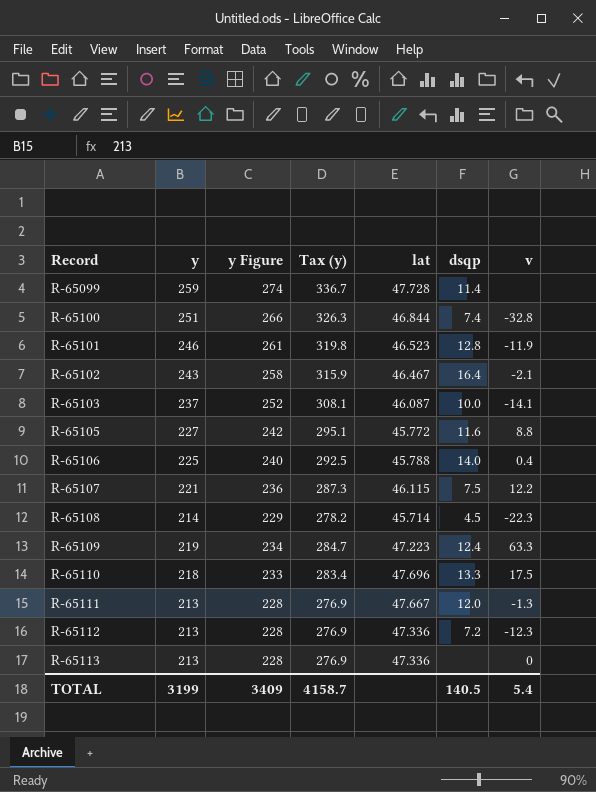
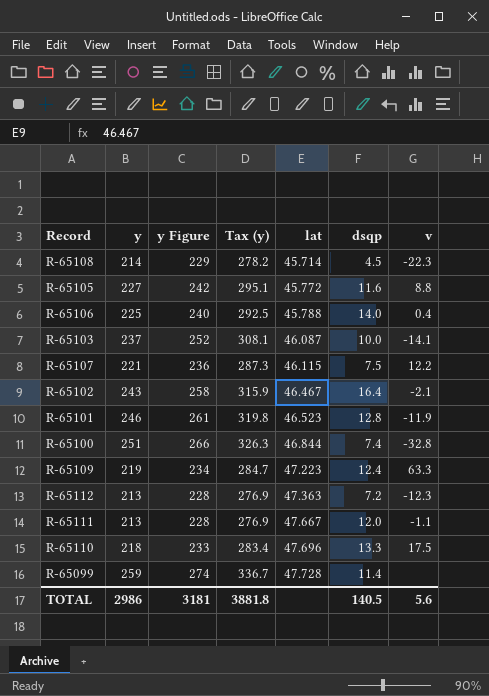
row order: Record ascending -> lat ascending
row R-65113: 213 | 228 | 276.9 | 47.336 | none | 0 -> none
R-65112 | lat: 47.336 -> 47.363
R-65111 | v: -1.3 -> -1.1
TOTAL | y: 3199 -> 2986
TOTAL | y Figure: 3409 -> 3181
TOTAL | Tax (y): 4158.7 -> 3881.8
TOTAL | v: 5.4 -> 5.6

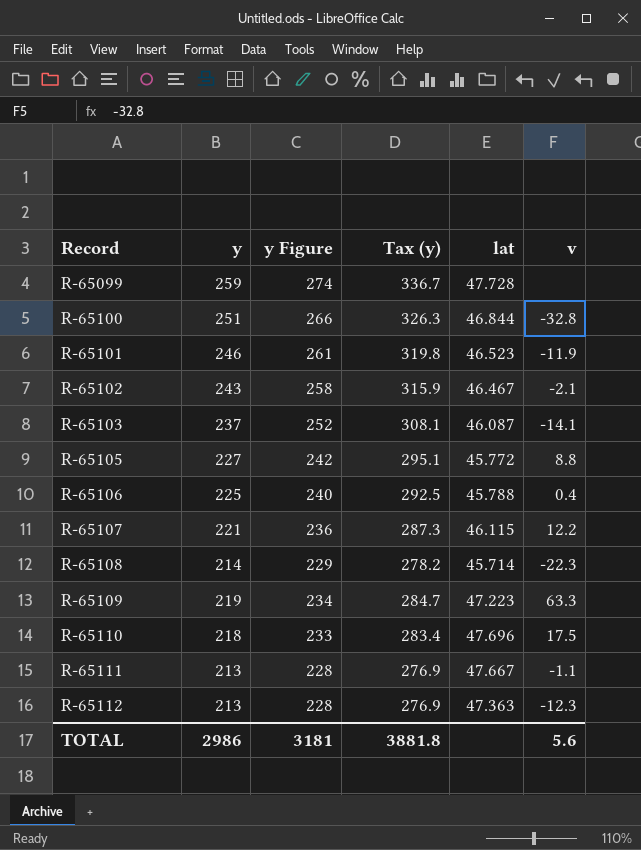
row order: lat ascending -> Record ascending
column dsqp | position: 6 -> none

